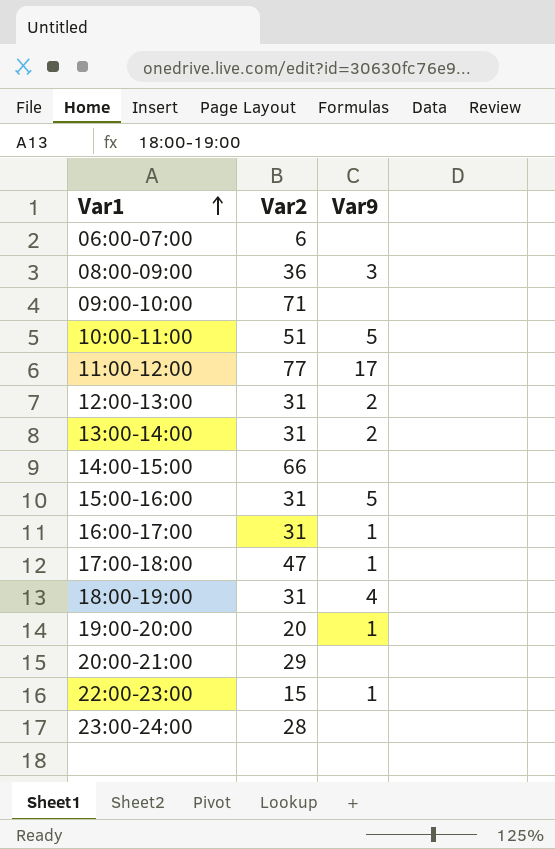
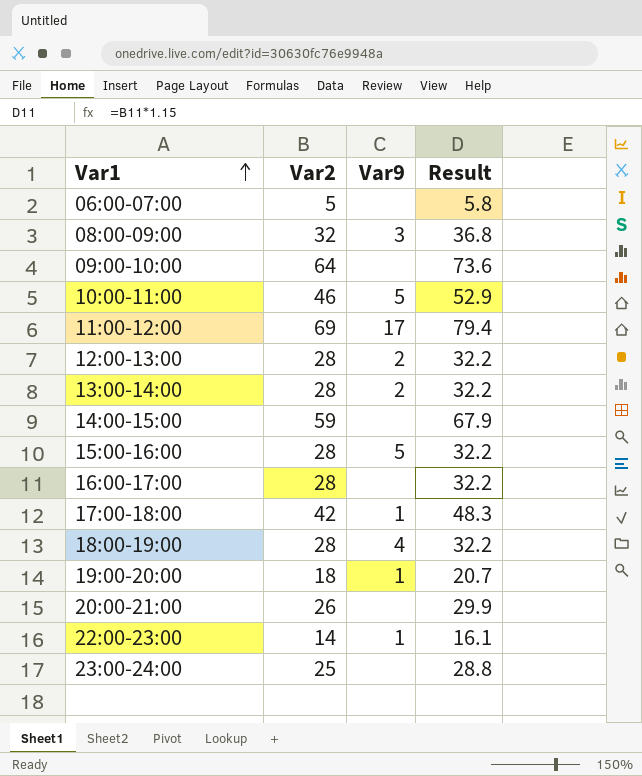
column Result | formula: none -> [Var2] * 1.15
06:00-07:00 | Var2: 6 -> 5
08:00-09:00 | Var2: 36 -> 32
09:00-10:00 | Var2: 71 -> 64
10:00-11:00 | Var2: 51 -> 46
11:00-12:00 | Var2: 77 -> 69
12:00-13:00 | Var2: 31 -> 28
13:00-14:00 | Var2: 31 -> 28
14:00-15:00 | Var2: 66 -> 59
15:00-16:00 | Var2: 31 -> 28
16:00-17:00 | Var2: 31 -> 28
16:00-17:00 | Var9: 1 -> none
17:00-18:00 | Var2: 47 -> 42
18:00-19:00 | Var2: 31 -> 28
19:00-20:00 | Var2: 20 -> 18
20:00-21:00 | Var2: 29 -> 26
22:00-23:00 | Var2: 15 -> 14
23:00-24:00 | Var2: 28 -> 25

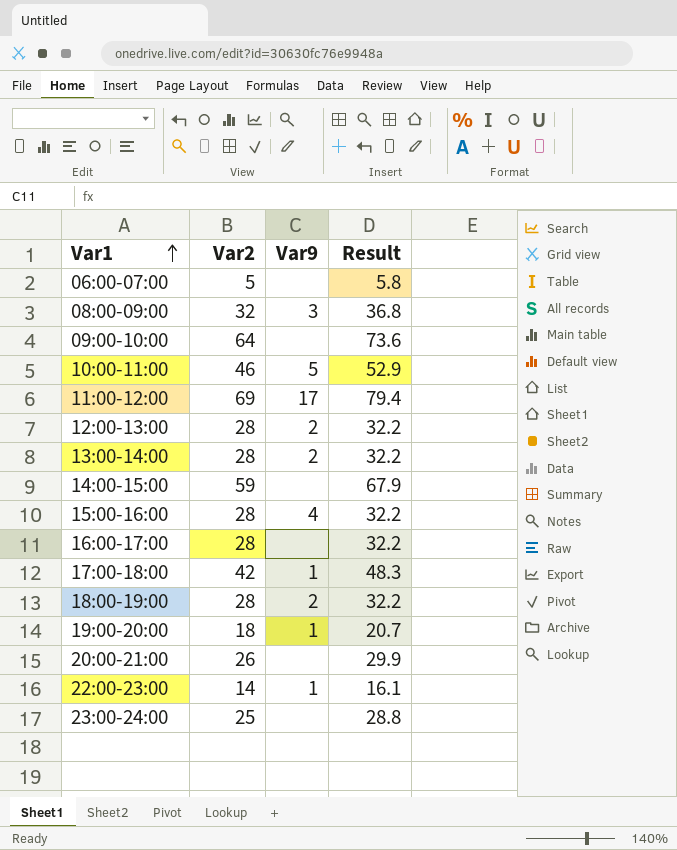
15:00-16:00 | Var9: 5 -> 4
18:00-19:00 | Var9: 4 -> 2

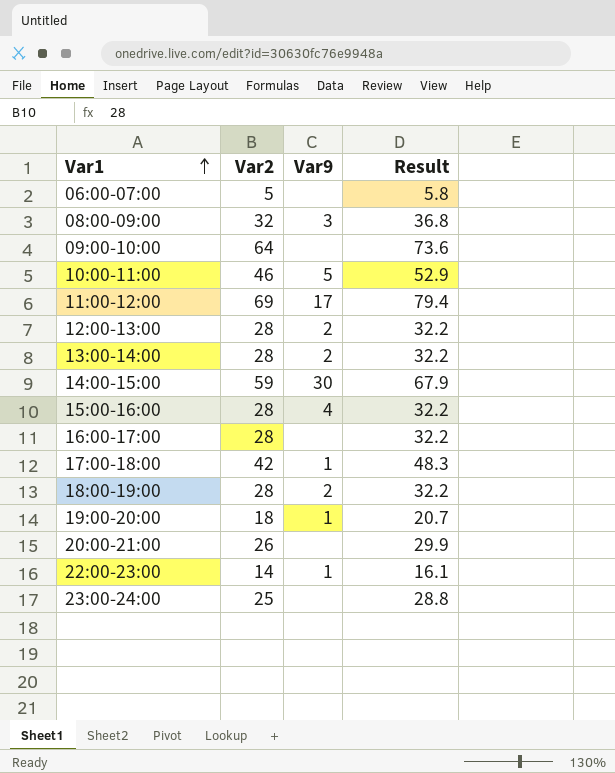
14:00-15:00 | Var9: none -> 30

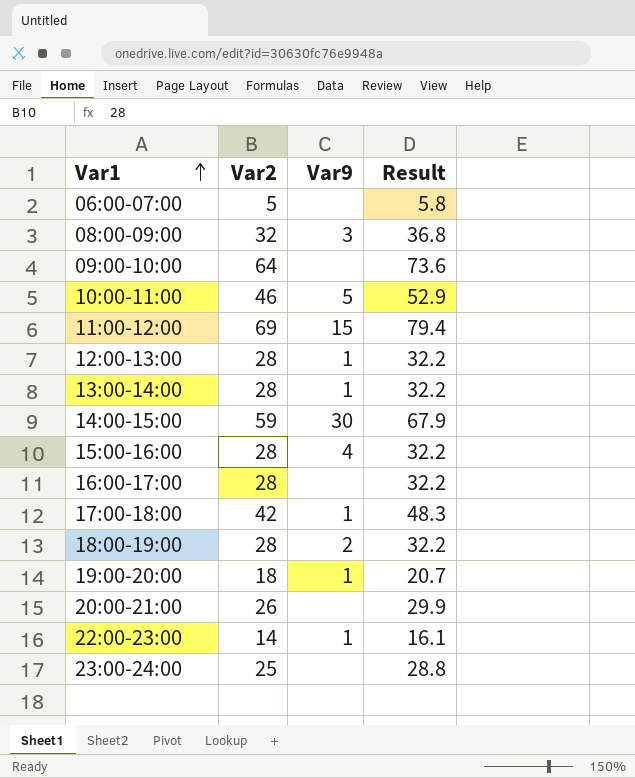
11:00-12:00 | Var9: 17 -> 15
12:00-13:00 | Var9: 2 -> 1
13:00-14:00 | Var9: 2 -> 1

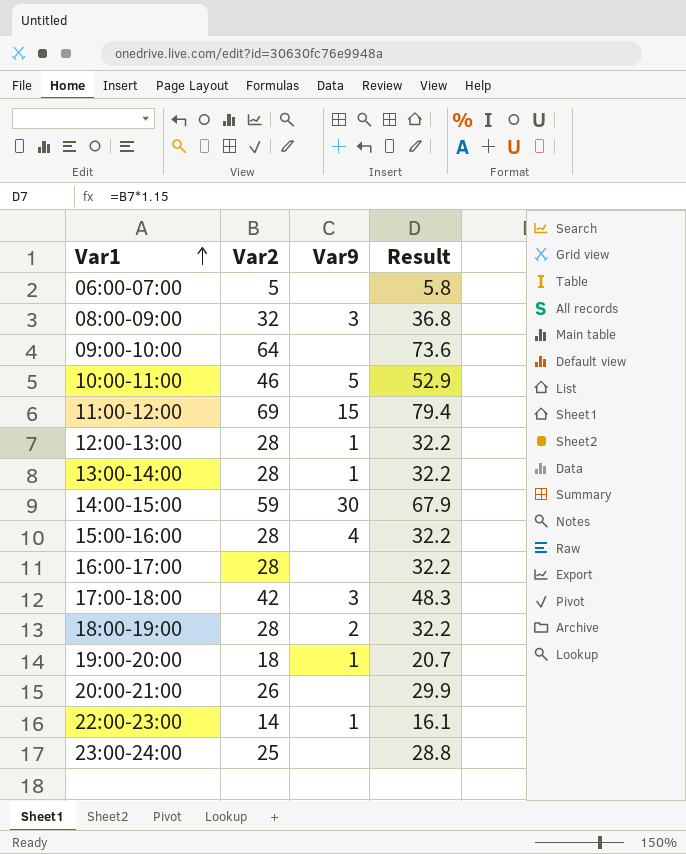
17:00-18:00 | Var9: 1 -> 3

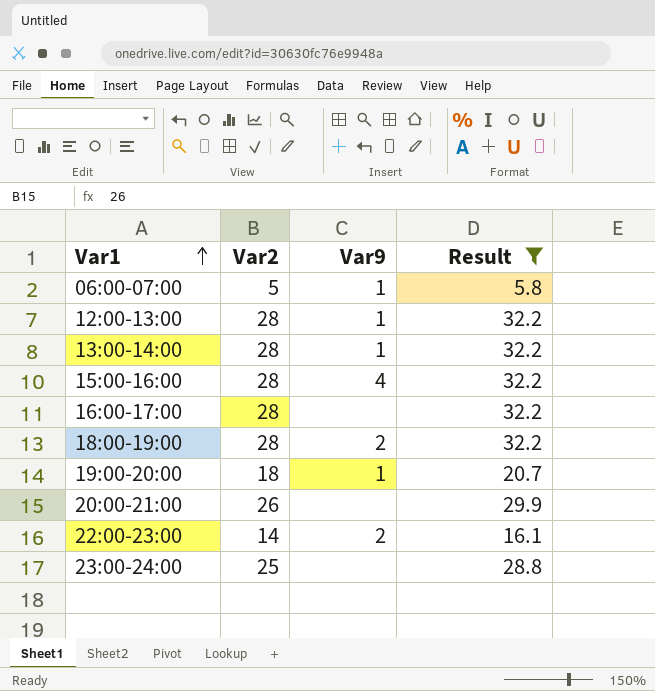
filter: none -> Result <= 32.2
06:00-07:00 | Var9: none -> 1
22:00-23:00 | Var9: 1 -> 2

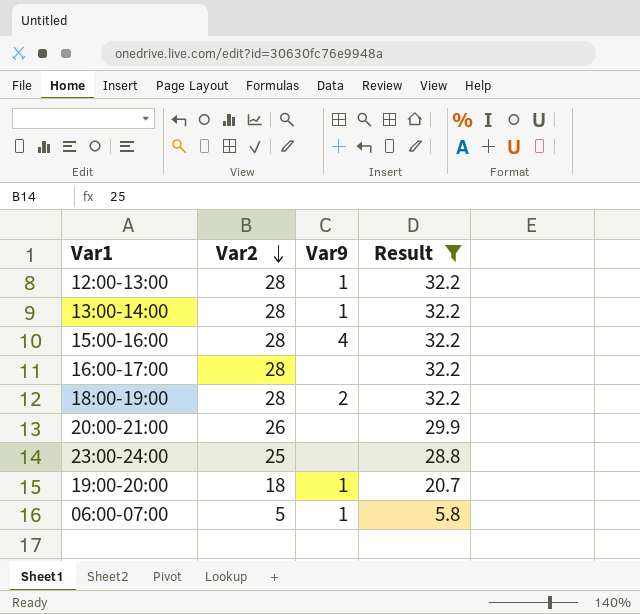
row order: Var1 ascending -> Var2 descending
row 22:00-23:00: 14 | 2 | 16.1 -> none

